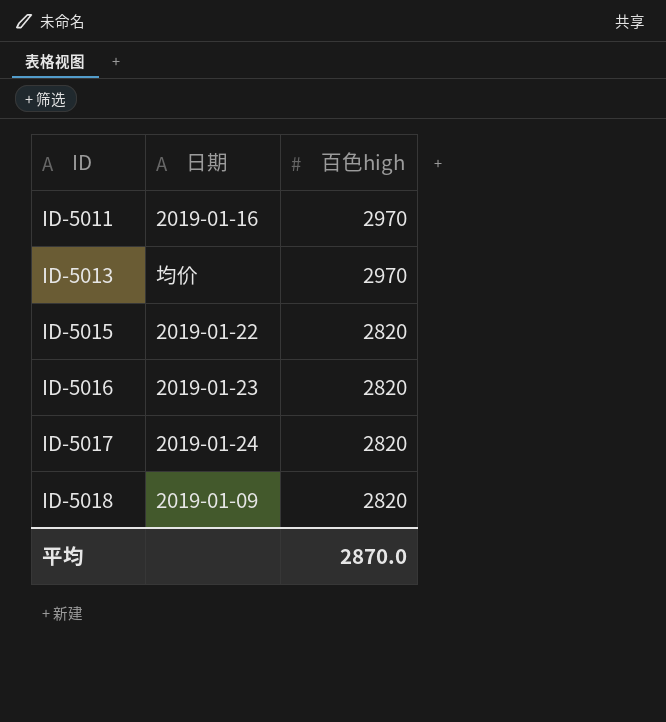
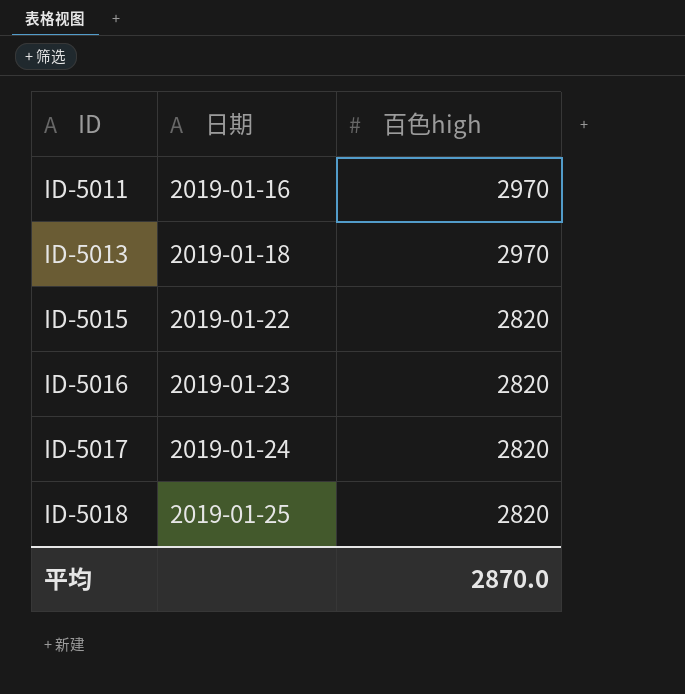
ID-5013 | 日期: 均价 -> 2019-01-18
ID-5018 | 日期: 2019-01-09 -> 2019-01-25

